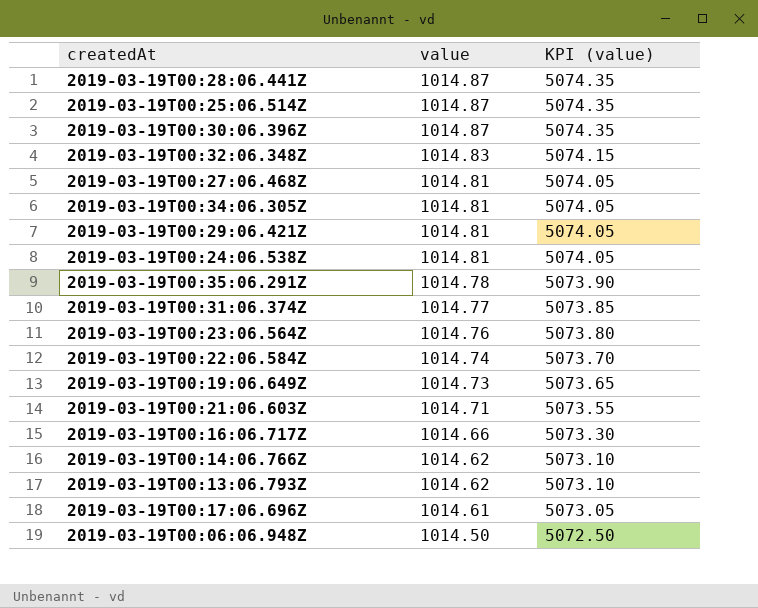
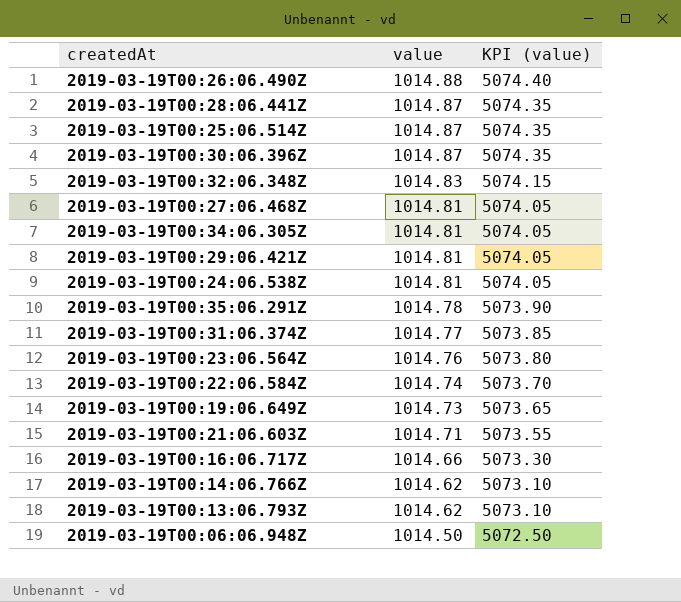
row 2019-03-19T00:17:06.696Z: 1014.61 | 5073.05 -> none
row 2019-03-19T00:26:06.490Z: none -> 1014.88 | 5074.40

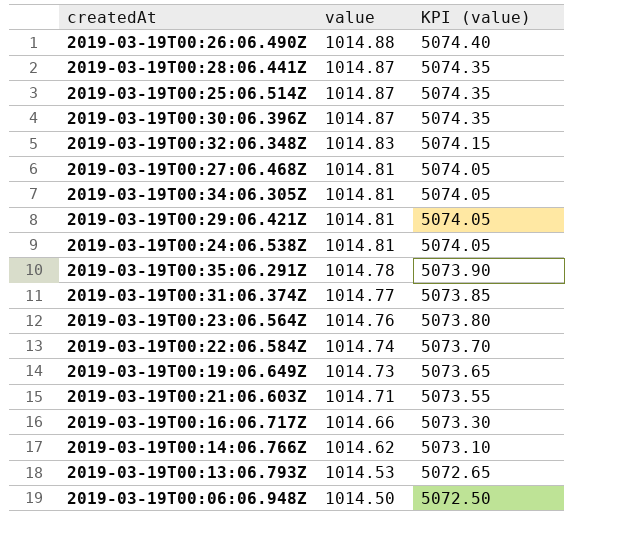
2019-03-19T00:13:06.793Z | value: 1014.62 -> 1014.53
2019-03-19T00:13:06.793Z | KPI (value): 5073.10 -> 5072.65

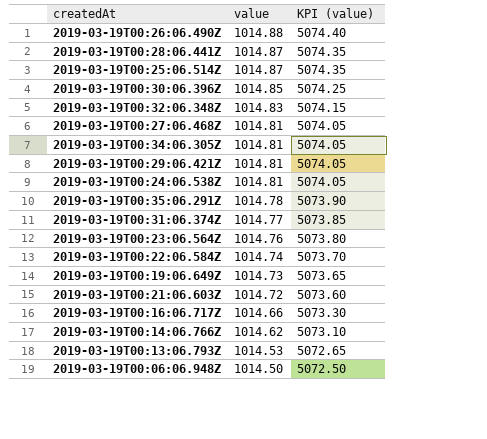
2019-03-19T00:30:06.396Z | value: 1014.87 -> 1014.85
2019-03-19T00:30:06.396Z | KPI (value): 5074.35 -> 5074.25
2019-03-19T00:21:06.603Z | value: 1014.71 -> 1014.72
2019-03-19T00:21:06.603Z | KPI (value): 5073.55 -> 5073.60

